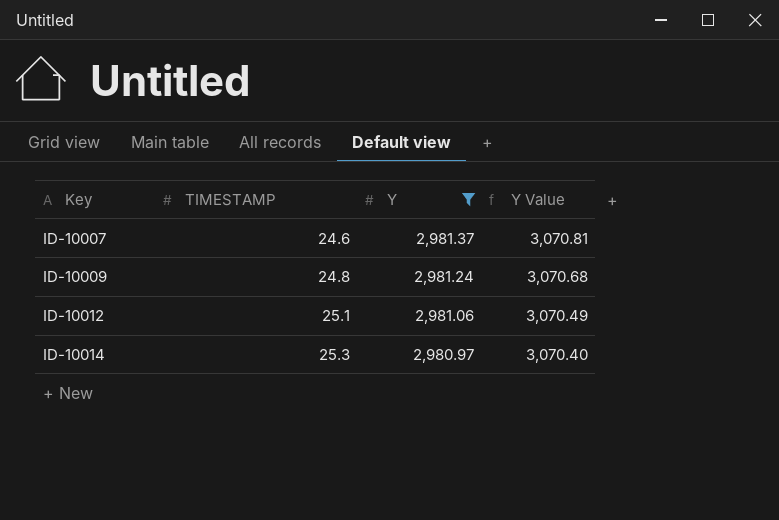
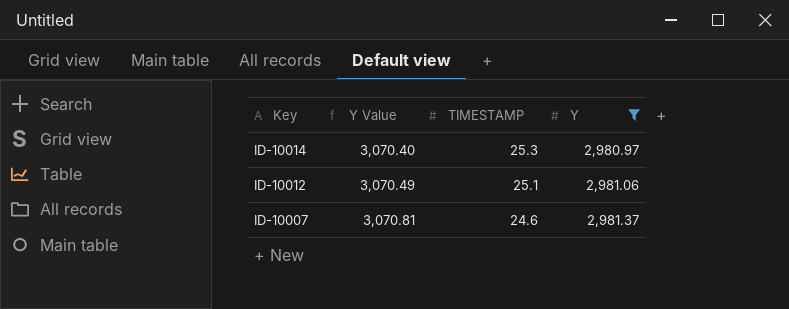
row order: Key ascending -> Key descending
column Y Value | position: 4 -> 2
row ID-10009: 24.8 | 2,981.24 | 3,070.68 -> none

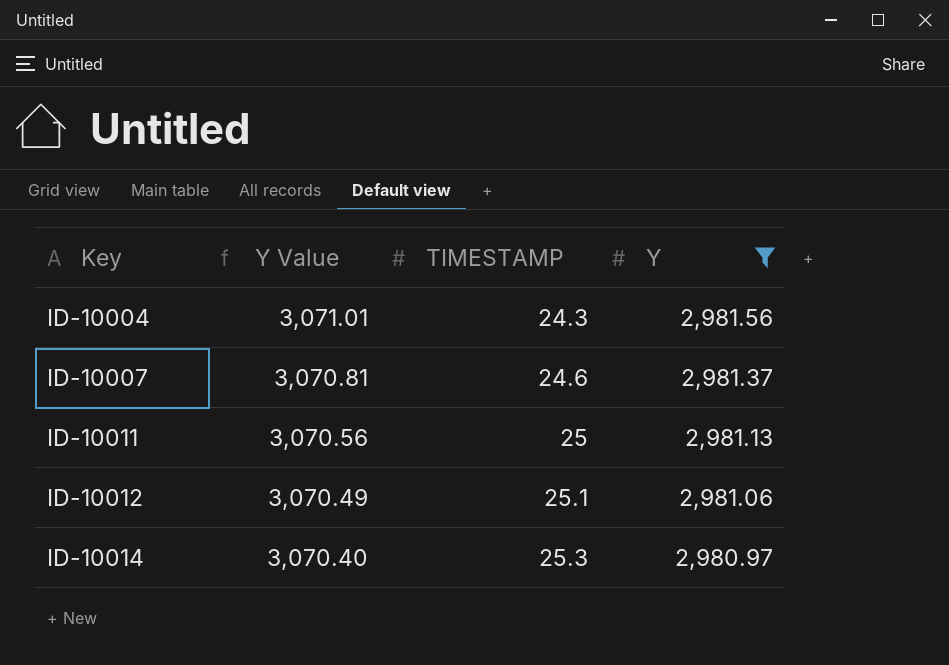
row order: Key descending -> Key ascending
row ID-10004: none -> 3,071.01 | 24.3 | 2,981.56
row ID-10011: none -> 3,070.56 | 25 | 2,981.13

